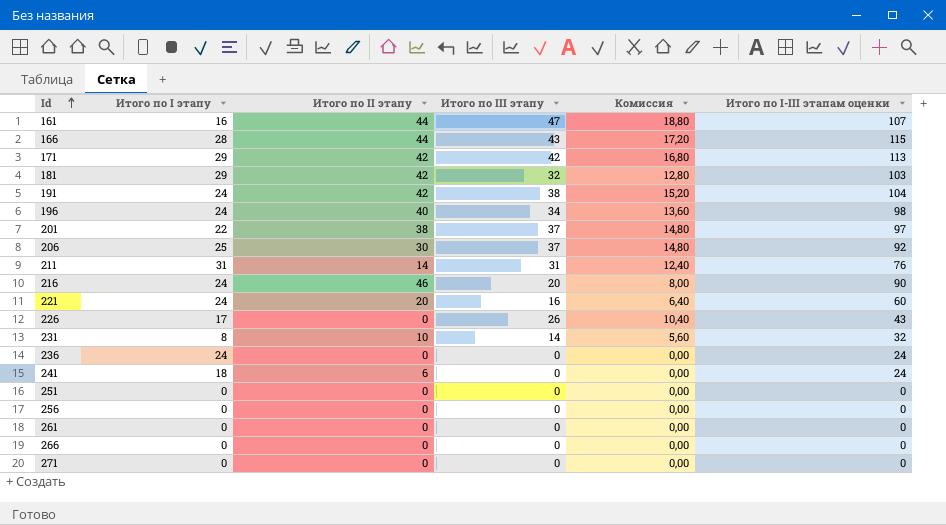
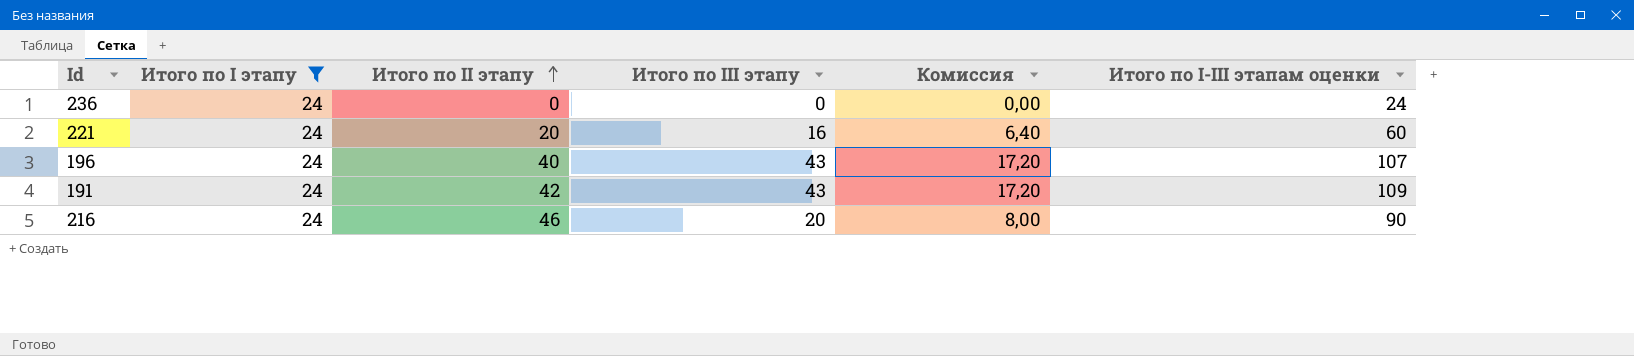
filter: none -> Итого по I этапу = 24
row order: Id ascending -> Итого по II этапу ascending
196 | Итого по III этапу: 34 -> 43
196 | Комиссия: 13,60 -> 17,20
196 | Итого по I-III этапам оценки: 98 -> 107
191 | Итого по III этапу: 38 -> 43
191 | Комиссия: 15,20 -> 17,20
191 | Итого по I-III этапам оценки: 104 -> 109

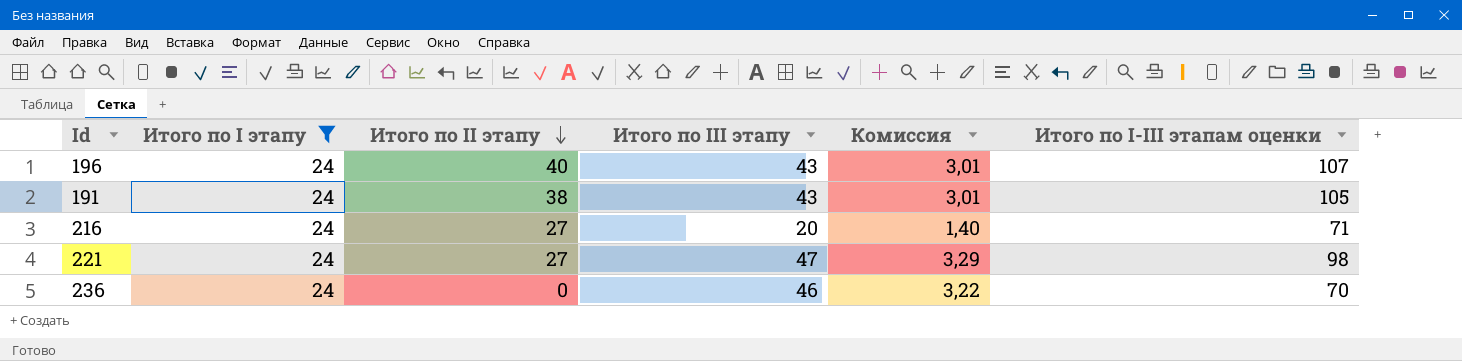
row order: Итого по II этапу ascending -> Итого по II этапу descending
column Комиссия | formula: [Итого по III этапу] * 0,4 -> [Итого по III этапу] * 0,07
191 | Итого по II этапу: 42 -> 38
191 | Итого по I-III этапам оценки: 109 -> 105
216 | Итого по II этапу: 46 -> 27
216 | Итого по I-III этапам оценки: 90 -> 71
221 | Итого по II этапу: 20 -> 27
221 | Итого по III этапу: 16 -> 47
221 | Итого по I-III этапам оценки: 60 -> 98
236 | Итого по III этапу: 0 -> 46
236 | Итого по I-III этапам оценки: 24 -> 70

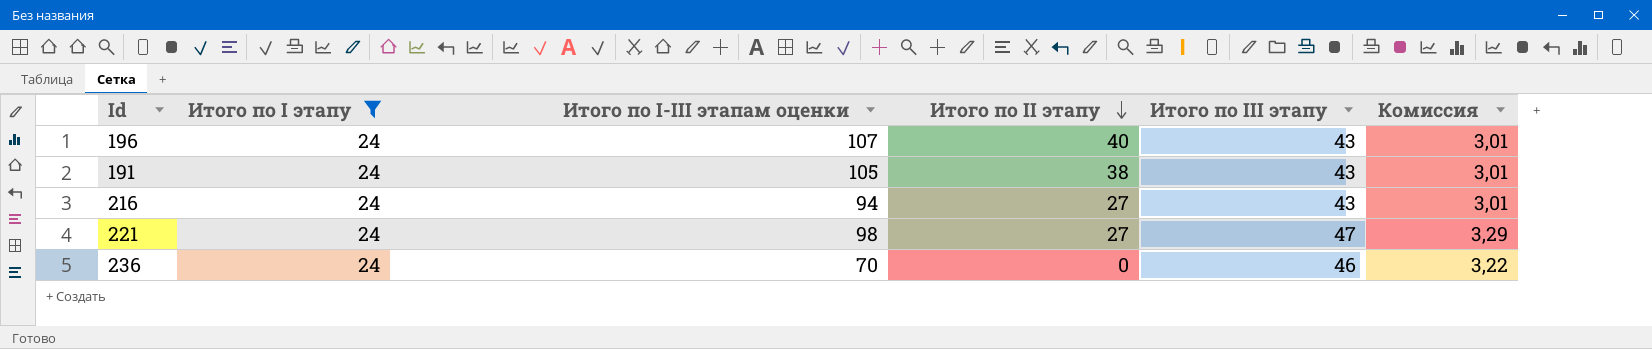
column Итого по I-III этапам оценки | position: 6 -> 3
216 | Итого по I-III этапам оценки: 71 -> 94
216 | Итого по III этапу: 20 -> 43
216 | Комиссия: 1,40 -> 3,01

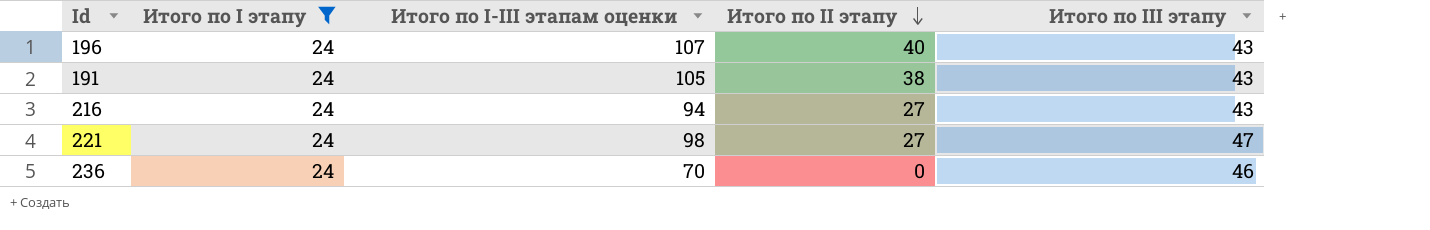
column Комиссия | formula: [Итого по III этапу] * 0,07 -> none

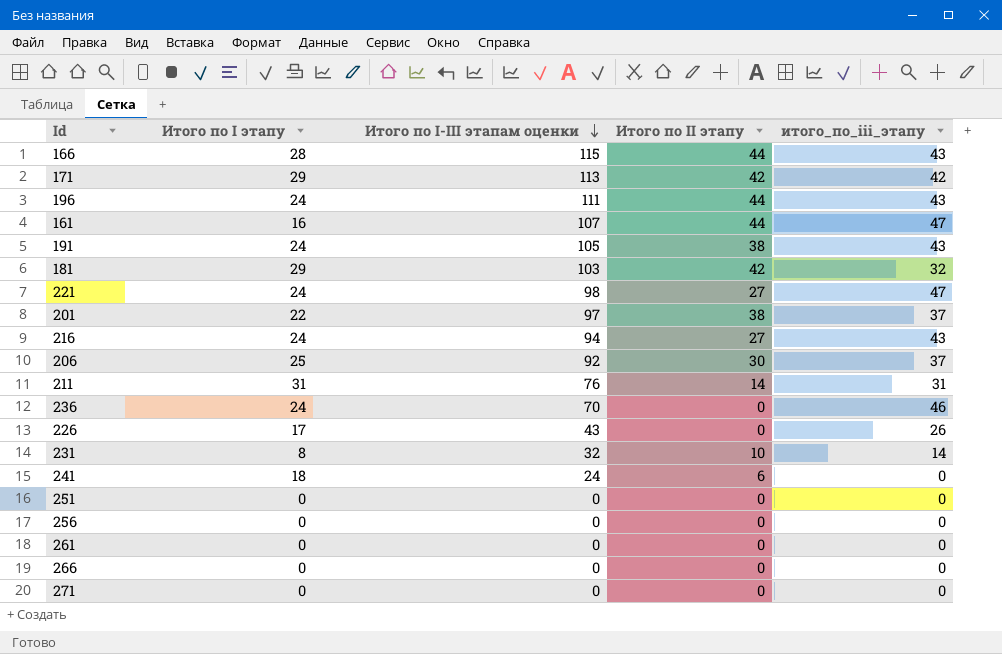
filter: Итого по I этапу = 24 -> none
row order: Итого по II этапу descending -> Итого по I-III этапам оценки descending
column name: Итого по III этапу -> итого_по_iii_этапу
196 | Итого по I-III этапам оценки: 107 -> 111
196 | Итого по II этапу: 40 -> 44

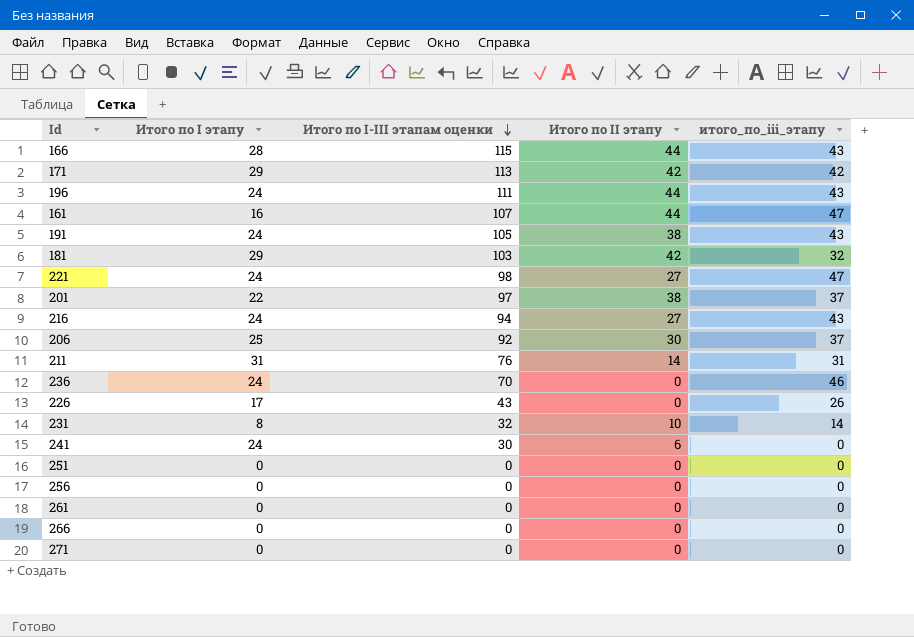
241 | Итого по I этапу: 18 -> 24
241 | Итого по I-III этапам оценки: 24 -> 30

